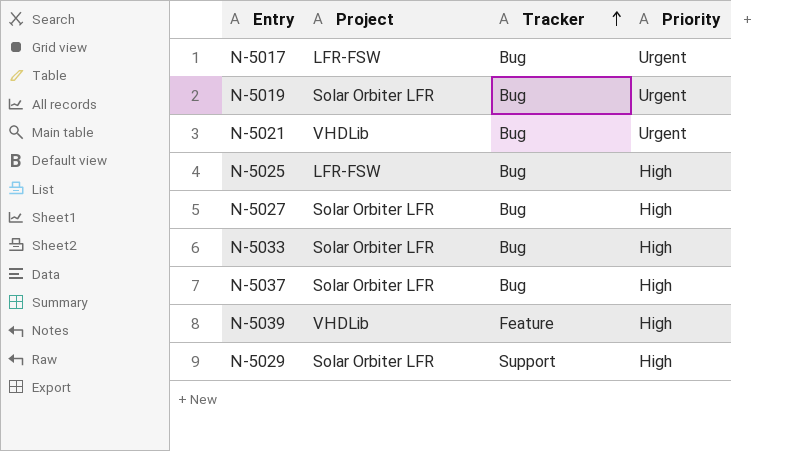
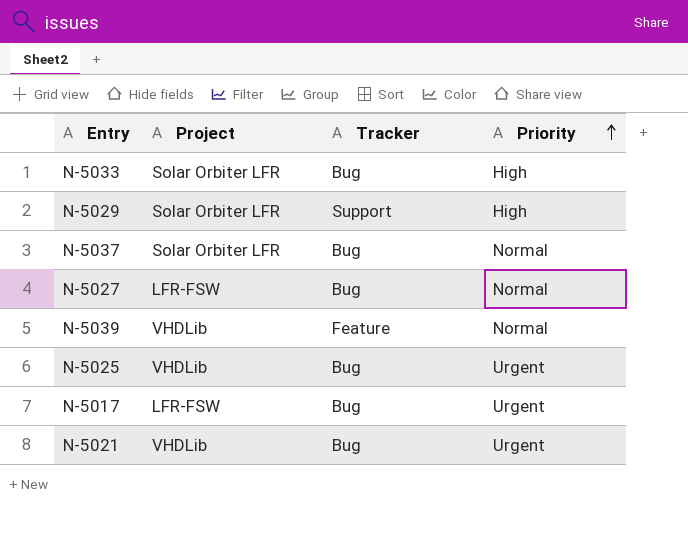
row order: Tracker ascending -> Priority ascending
row N-5019: Solar Orbiter LFR | Bug | Urgent -> none
N-5037 | Priority: High -> Normal
N-5027 | Project: Solar Orbiter LFR -> LFR-FSW
N-5027 | Priority: High -> Normal
N-5039 | Priority: High -> Normal
N-5025 | Project: LFR-FSW -> VHDLib
N-5025 | Priority: High -> Urgent

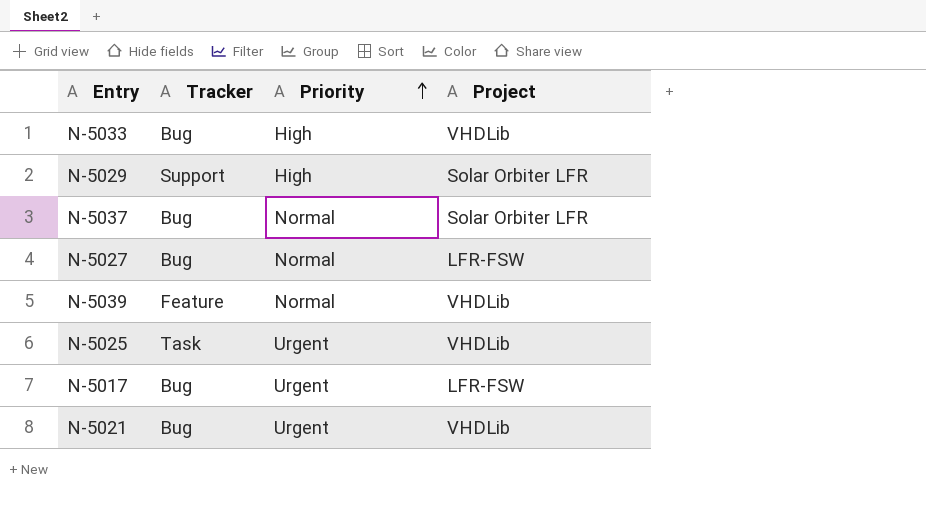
column Project | position: 2 -> 4
N-5033 | Project: Solar Orbiter LFR -> VHDLib
N-5025 | Tracker: Bug -> Task

